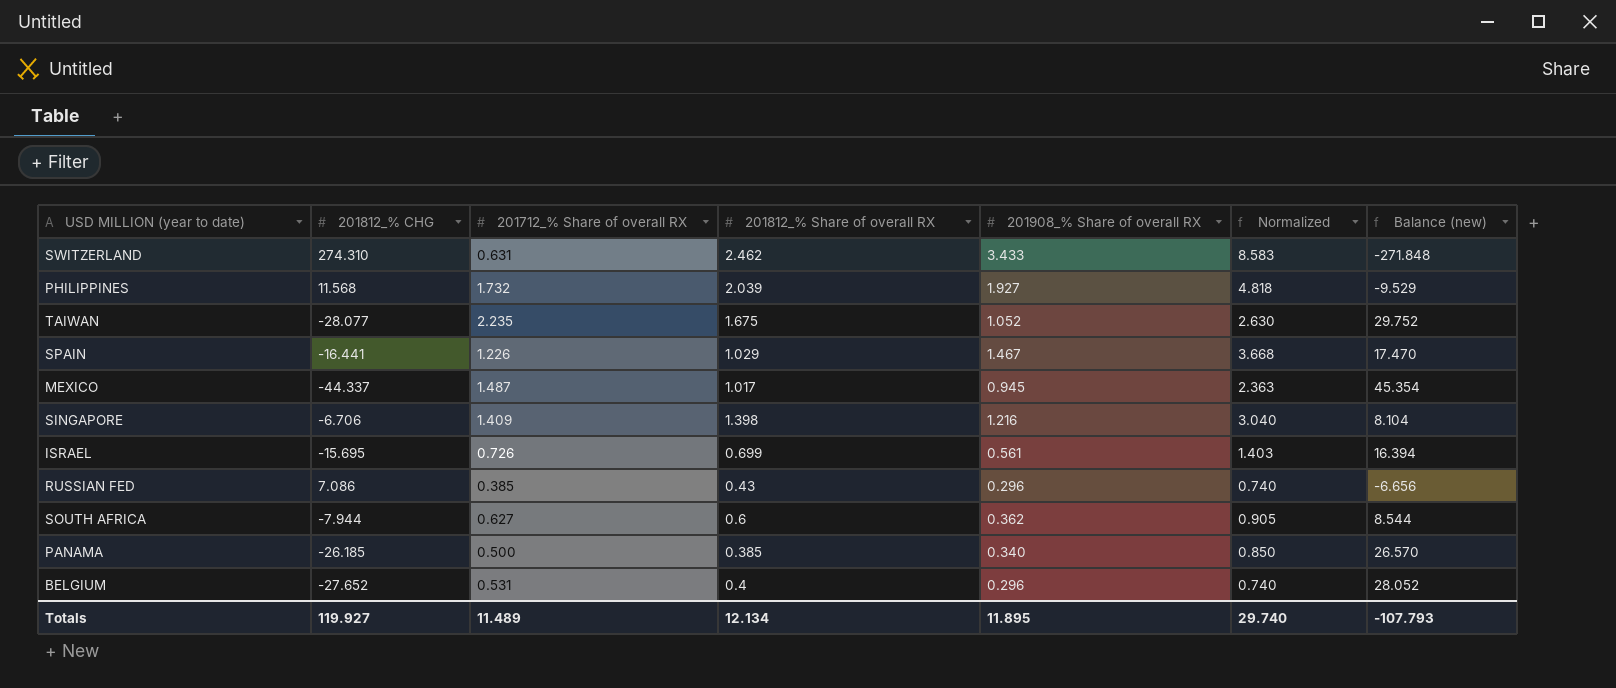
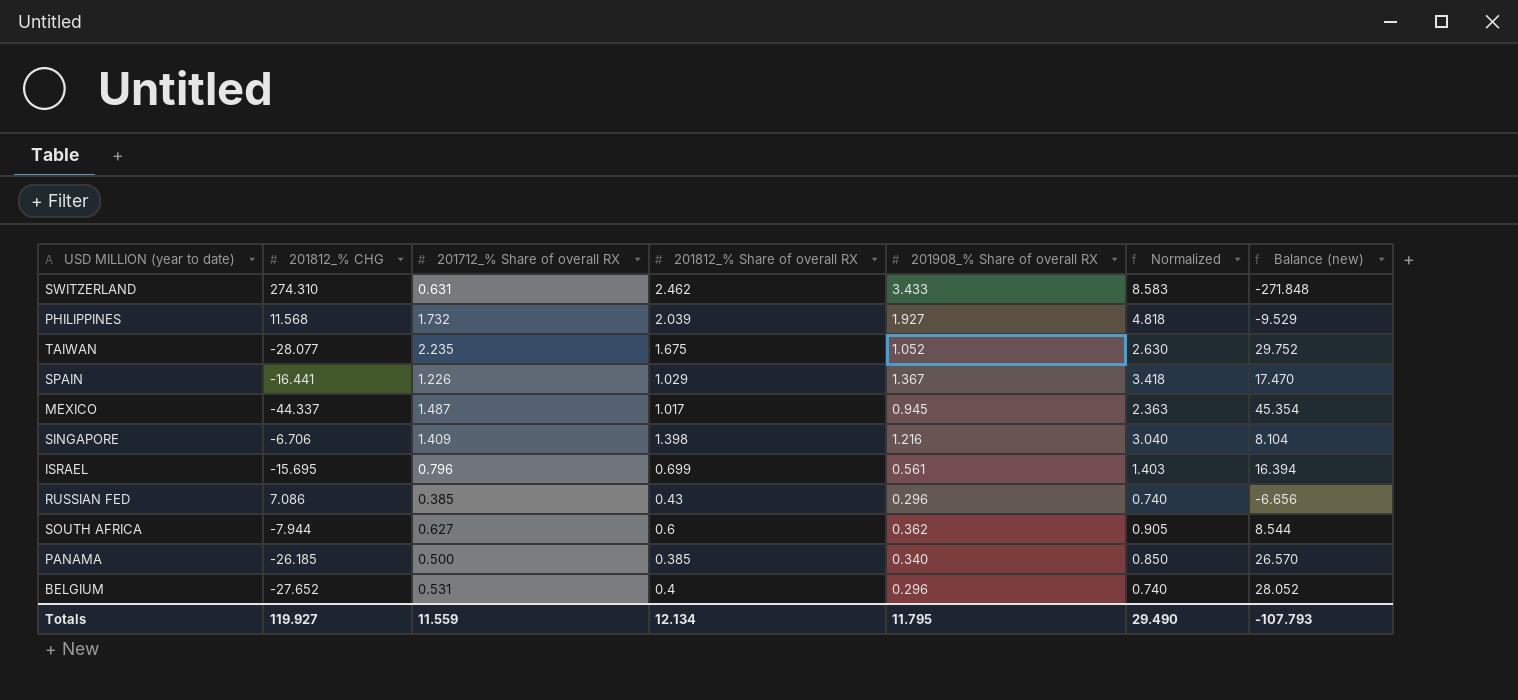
SPAIN | 201908_% Share of overall RX: 1.467 -> 1.367
SPAIN | Normalized: 3.668 -> 3.418
ISRAEL | 201712_% Share of overall RX: 0.726 -> 0.796
Totals | 201712_% Share of overall RX: 11.489 -> 11.559
Totals | 201908_% Share of overall RX: 11.895 -> 11.795
Totals | Normalized: 29.740 -> 29.490

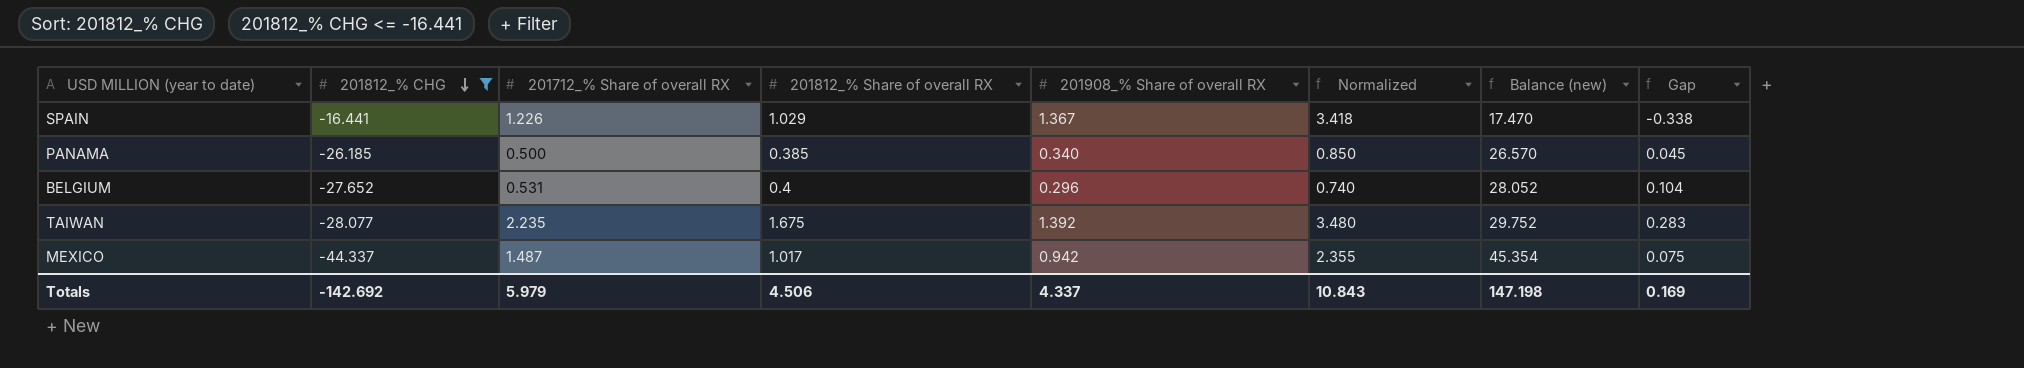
filter: none -> 201812_% CHG <= -16.441
row order: none -> 201812_% CHG descending
column Gap | formula: none -> [201812_% Share of overall RX] - [201908_% Share of overall RX]
TAIWAN | 201908_% Share of overall RX: 1.052 -> 1.392
TAIWAN | Normalized: 2.630 -> 3.480
MEXICO | 201908_% Share of overall RX: 0.945 -> 0.942
MEXICO | Normalized: 2.363 -> 2.355
Totals | 201812_% CHG: 119.927 -> -142.692
Totals | 201712_% Share of overall RX: 11.559 -> 5.979
Totals | 201812_% Share of overall RX: 12.134 -> 4.506
Totals | 201908_% Share of overall RX: 11.795 -> 4.337
Totals | Normalized: 29.490 -> 10.843
Totals | Balance (new): -107.793 -> 147.198

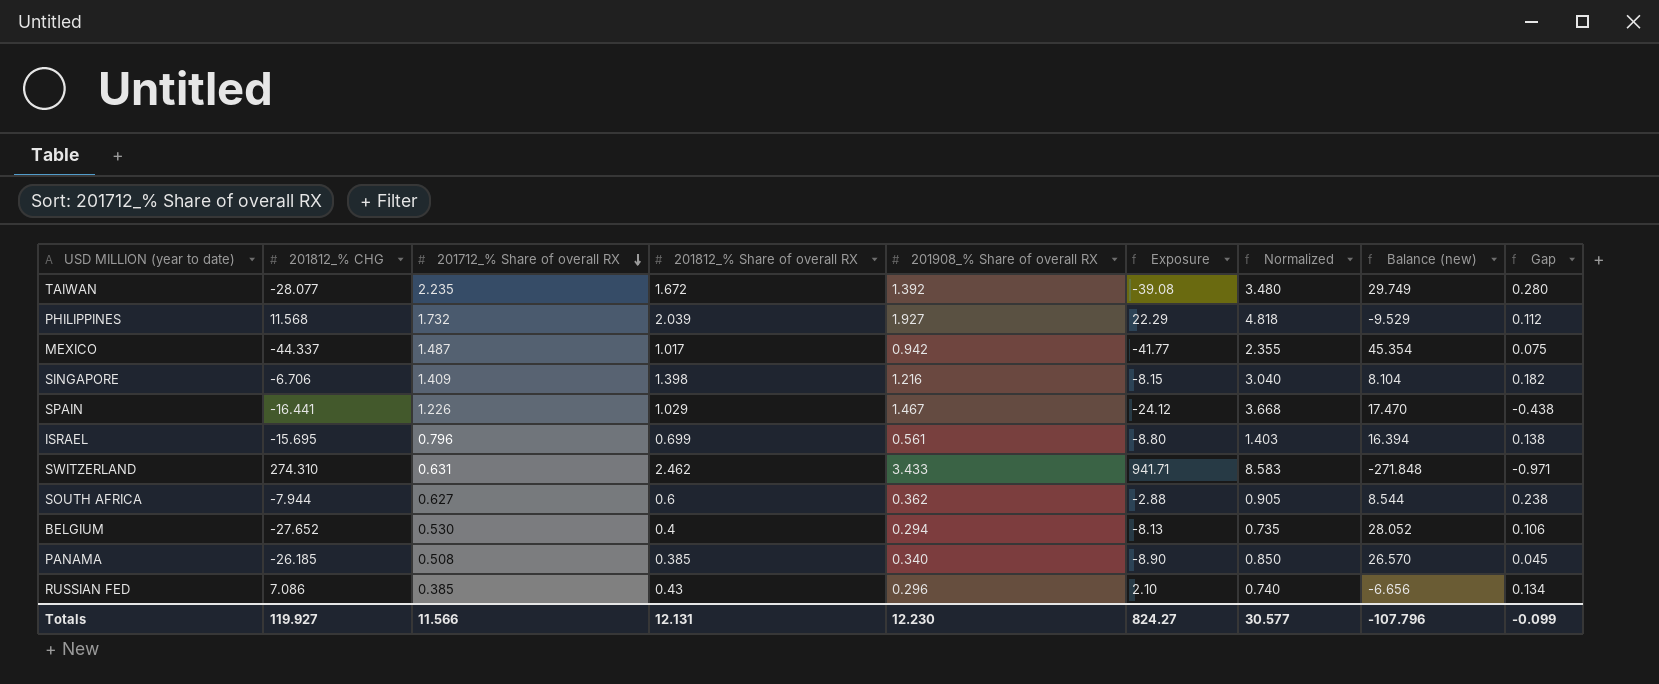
filter: 201812_% CHG <= -16.441 -> none
row order: 201812_% CHG descending -> 201712_% Share of overall RX descending
column Exposure | formula: none -> [201812_% CHG] * [201908_% Share of overall RX]
TAIWAN | 201812_% Share of overall RX: 1.675 -> 1.672
TAIWAN | Balance (new): 29.752 -> 29.749
TAIWAN | Gap: 0.283 -> 0.280
SPAIN | 201908_% Share of overall RX: 1.367 -> 1.467
SPAIN | Normalized: 3.418 -> 3.668
SPAIN | Gap: -0.338 -> -0.438
BELGIUM | 201712_% Share of overall RX: 0.531 -> 0.530
BELGIUM | 201908_% Share of overall RX: 0.296 -> 0.294
BELGIUM | Normalized: 0.740 -> 0.735
BELGIUM | Gap: 0.104 -> 0.106
PANAMA | 201712_% Share of overall RX: 0.500 -> 0.508
Totals | 201812_% CHG: -142.692 -> 119.927
Totals | 201712_% Share of overall RX: 5.979 -> 11.566
Totals | 201812_% Share of overall RX: 4.506 -> 12.131
Totals | 201908_% Share of overall RX: 4.337 -> 12.230
Totals | Normalized: 10.843 -> 30.577
Totals | Balance (new): 147.198 -> -107.796
Totals | Gap: 0.169 -> -0.099

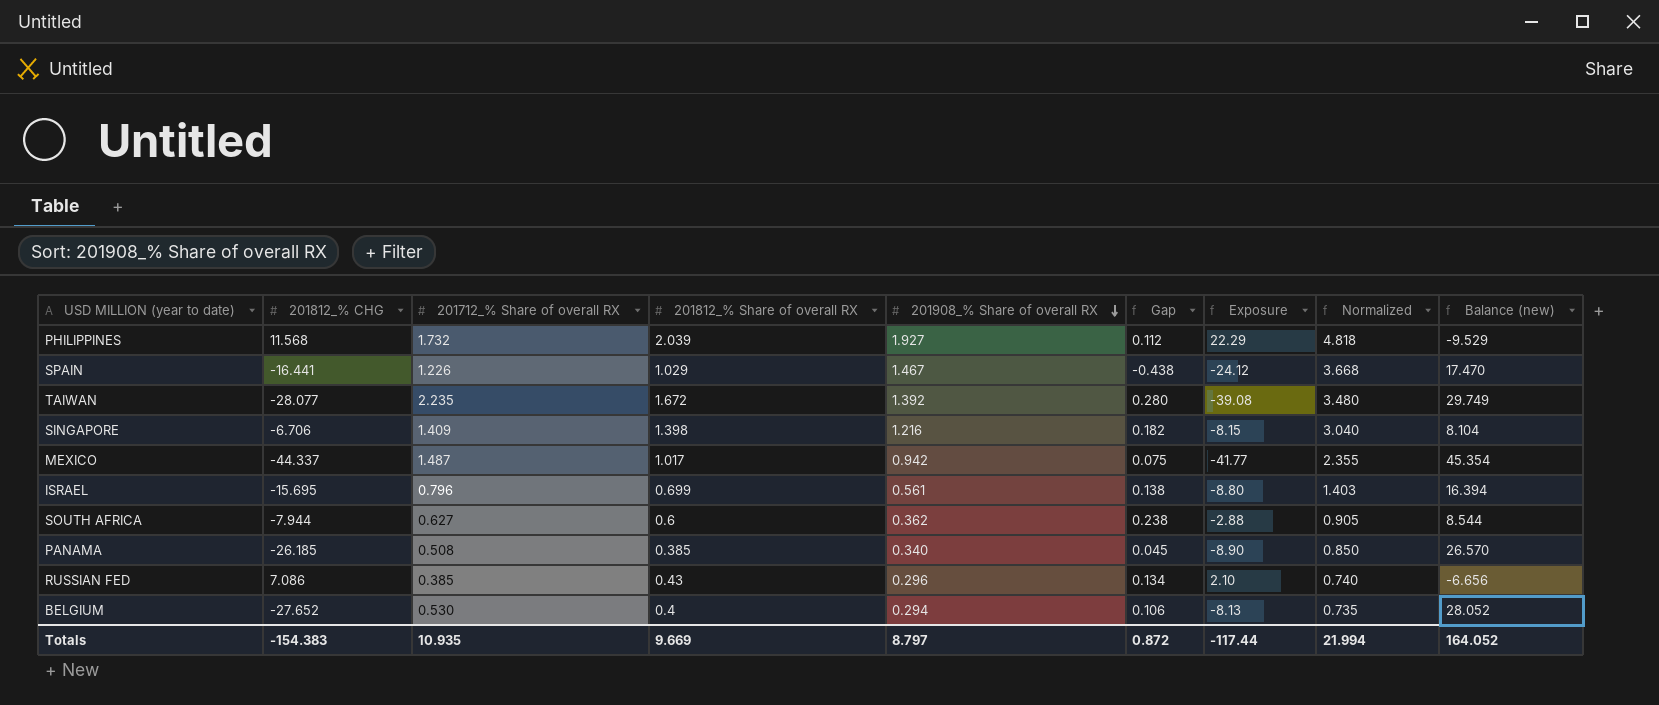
row order: 201712_% Share of overall RX descending -> 201908_% Share of overall RX descending
column Gap | position: 9 -> 6
row SWITZERLAND: 274.310 | 0.631 | 2.462 | 3.433 | 941.71 | 8.583 | -271.848 | -0.971 -> none
Totals | 201812_% CHG: 119.927 -> -154.383
Totals | 201712_% Share of overall RX: 11.566 -> 10.935
Totals | 201812_% Share of overall RX: 12.131 -> 9.669
Totals | 201908_% Share of overall RX: 12.230 -> 8.797
Totals | Gap: -0.099 -> 0.872
Totals | Exposure: 824.27 -> -117.44
Totals | Normalized: 30.577 -> 21.994
Totals | Balance (new): -107.796 -> 164.052

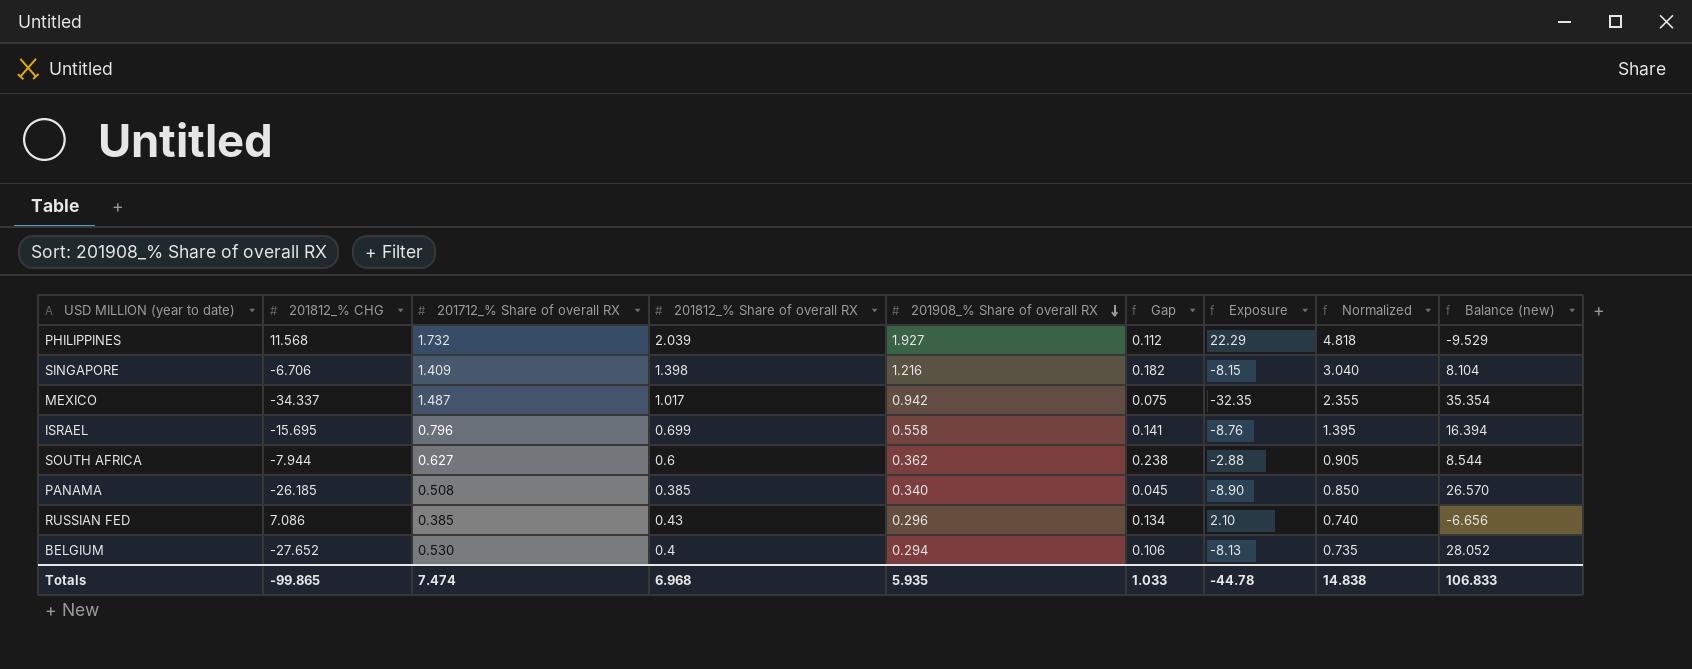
row SPAIN: -16.441 | 1.226 | 1.029 | 1.467 | -0.438 | -24.12 | 3.668 | 17.470 -> none
row TAIWAN: -28.077 | 2.235 | 1.672 | 1.392 | 0.280 | -39.08 | 3.480 | 29.749 -> none
MEXICO | 201812_% CHG: -44.337 -> -34.337
MEXICO | Exposure: -41.77 -> -32.35
MEXICO | Balance (new): 45.354 -> 35.354
ISRAEL | 201908_% Share of overall RX: 0.561 -> 0.558
ISRAEL | Gap: 0.138 -> 0.141
ISRAEL | Exposure: -8.80 -> -8.76
ISRAEL | Normalized: 1.403 -> 1.395
Totals | 201812_% CHG: -154.383 -> -99.865
Totals | 201712_% Share of overall RX: 10.935 -> 7.474
Totals | 201812_% Share of overall RX: 9.669 -> 6.968
Totals | 201908_% Share of overall RX: 8.797 -> 5.935
Totals | Gap: 0.872 -> 1.033
Totals | Exposure: -117.44 -> -44.78
Totals | Normalized: 21.994 -> 14.838
Totals | Balance (new): 164.052 -> 106.833

